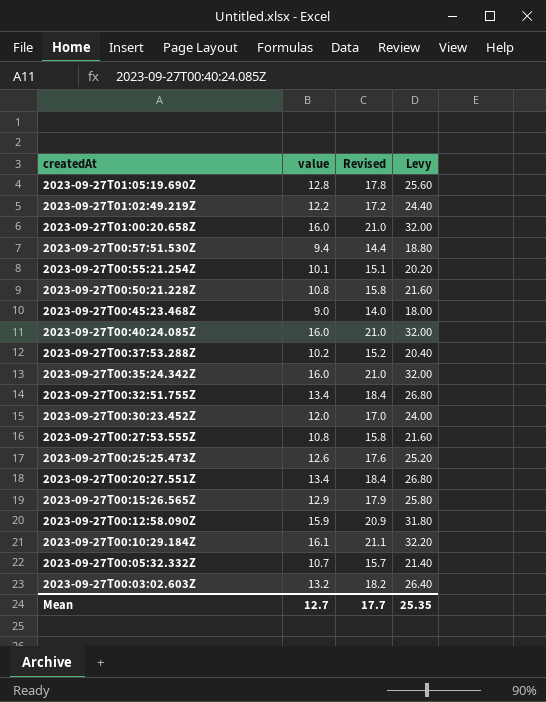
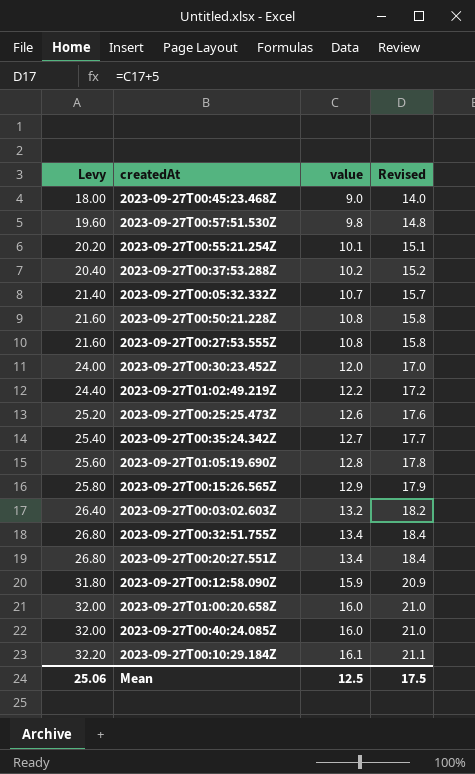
row order: createdAt descending -> Levy ascending
column Levy | position: 4 -> 1
2023-09-27T00:57:51.530Z | Levy: 18.80 -> 19.60
2023-09-27T00:57:51.530Z | value: 9.4 -> 9.8
2023-09-27T00:57:51.530Z | Revised: 14.4 -> 14.8
2023-09-27T00:35:24.342Z | Levy: 32.00 -> 25.40
2023-09-27T00:35:24.342Z | value: 16.0 -> 12.7
2023-09-27T00:35:24.342Z | Revised: 21.0 -> 17.7
Mean | Levy: 25.35 -> 25.06
Mean | value: 12.7 -> 12.5
Mean | Revised: 17.7 -> 17.5

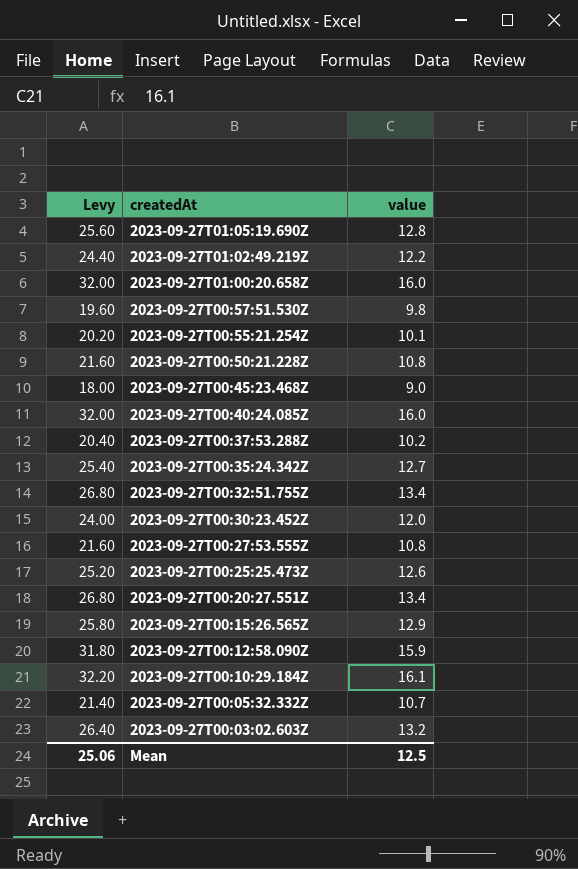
row order: Levy ascending -> createdAt descending
column Revised | formula: [value] + 5 -> none

